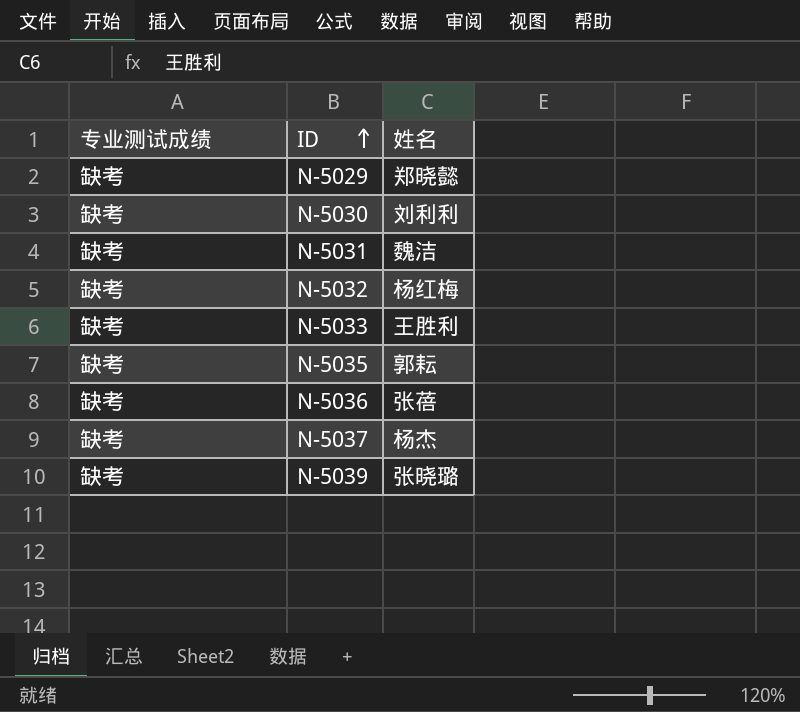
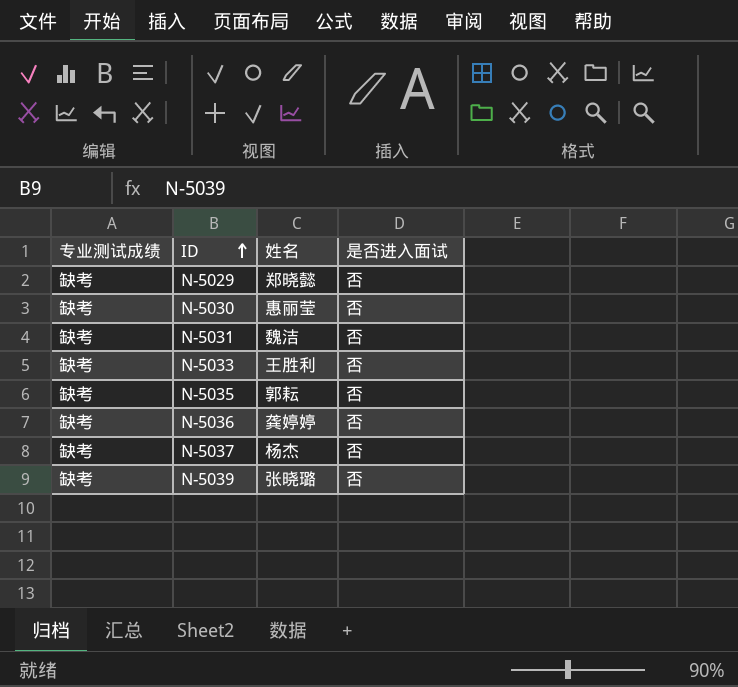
column 是否进入面试 | position: none -> 4
row N-5032: 缺考 | 杨红梅 -> none
N-5030 | 姓名: 刘利利 -> 惠丽莹
N-5036 | 姓名: 张蓓 -> 龚婷婷

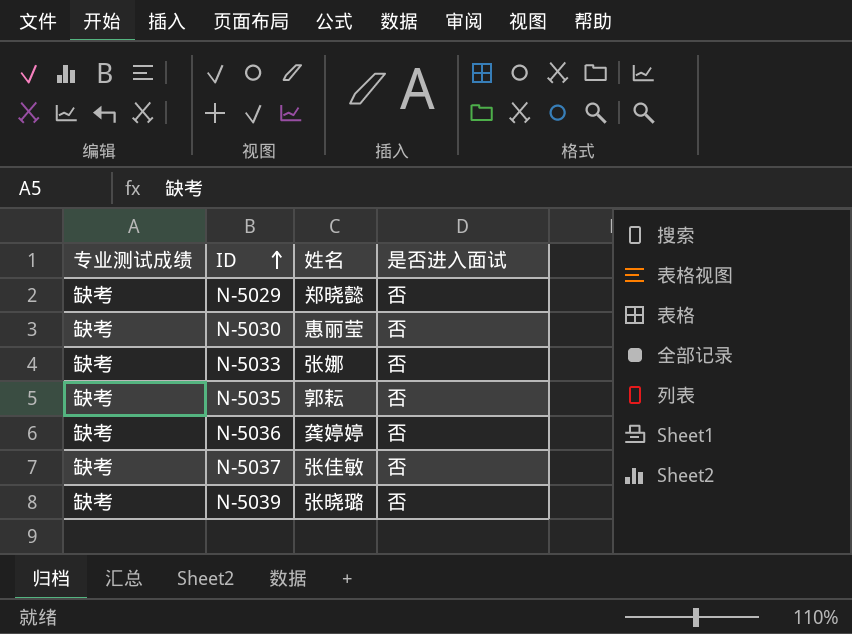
row N-5031: 缺考 | 魏洁 | 否 -> none
N-5033 | 姓名: 王胜利 -> 张娜
N-5037 | 姓名: 杨杰 -> 张佳敏

